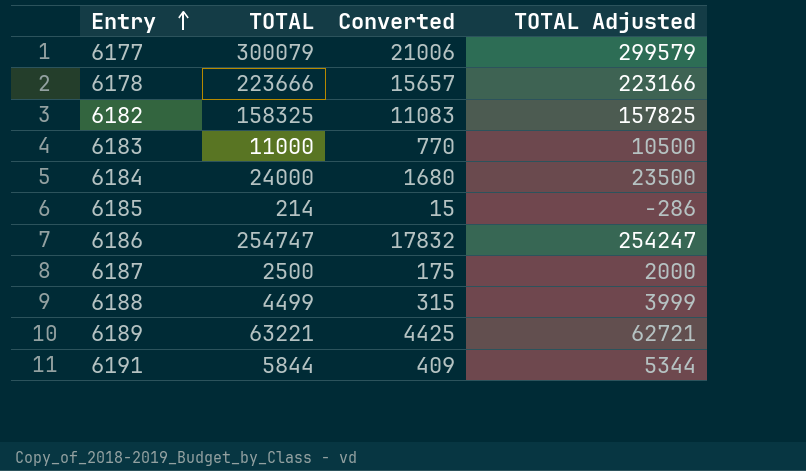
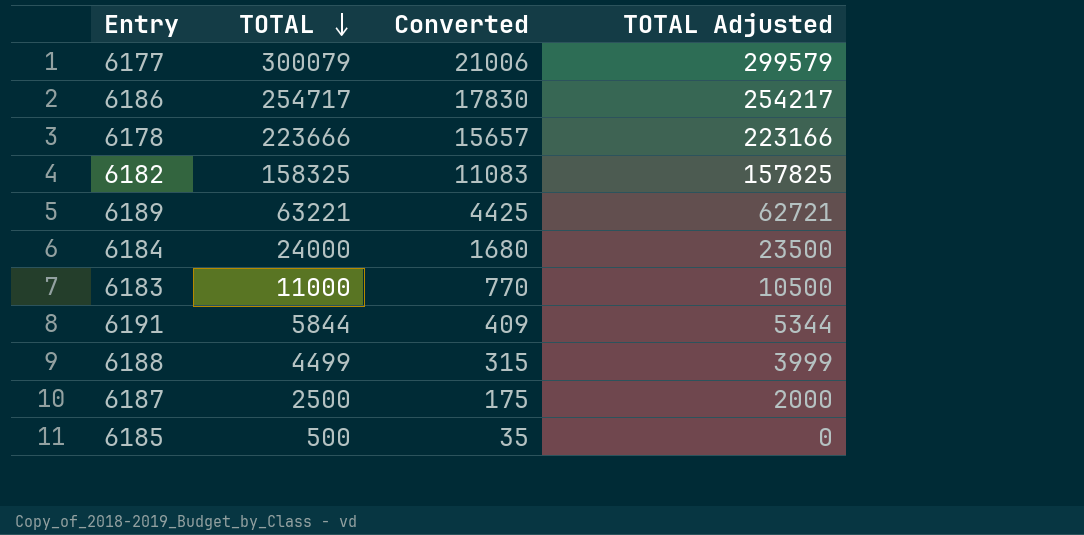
row order: Entry ascending -> TOTAL descending
6186 | TOTAL: 254747 -> 254717
6186 | Converted: 17832 -> 17830
6186 | TOTAL Adjusted: 254247 -> 254217
6185 | TOTAL: 214 -> 500
6185 | Converted: 15 -> 35
6185 | TOTAL Adjusted: -286 -> 0

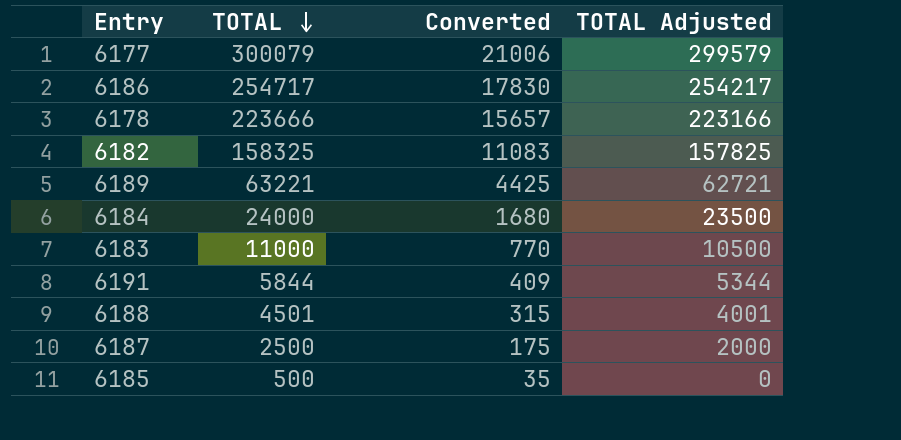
6188 | TOTAL: 4499 -> 4501
6188 | TOTAL Adjusted: 3999 -> 4001

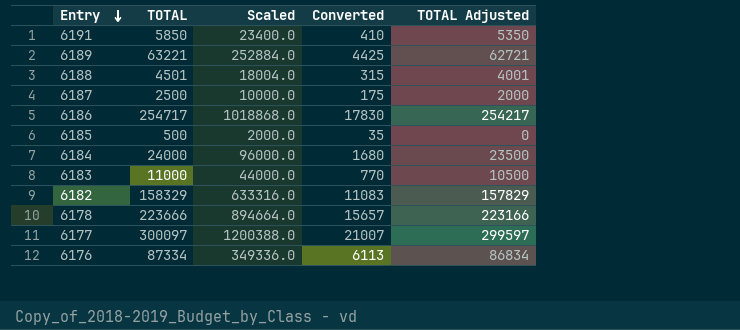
row order: TOTAL descending -> Entry descending
column Scaled | formula: none -> [TOTAL] * 4
6191 | TOTAL: 5844 -> 5850
6191 | Converted: 409 -> 410
6191 | TOTAL Adjusted: 5344 -> 5350
6182 | TOTAL: 158325 -> 158329
6182 | TOTAL Adjusted: 157825 -> 157829
6177 | TOTAL: 300079 -> 300097
6177 | Converted: 21006 -> 21007
6177 | TOTAL Adjusted: 299579 -> 299597
row 6176: none -> 87334 | 349336.0 | 6113 | 86834

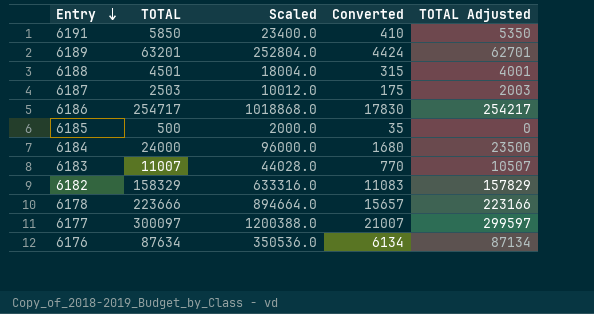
6189 | TOTAL: 63221 -> 63201
6189 | Scaled: 252884.0 -> 252804.0
6189 | Converted: 4425 -> 4424
6189 | TOTAL Adjusted: 62721 -> 62701
6187 | TOTAL: 2500 -> 2503
6187 | Scaled: 10000.0 -> 10012.0
6187 | TOTAL Adjusted: 2000 -> 2003
6183 | TOTAL: 11000 -> 11007
6183 | Scaled: 44000.0 -> 44028.0
6183 | TOTAL Adjusted: 10500 -> 10507
6176 | TOTAL: 87334 -> 87634
6176 | Scaled: 349336.0 -> 350536.0
6176 | Converted: 6113 -> 6134
6176 | TOTAL Adjusted: 86834 -> 87134

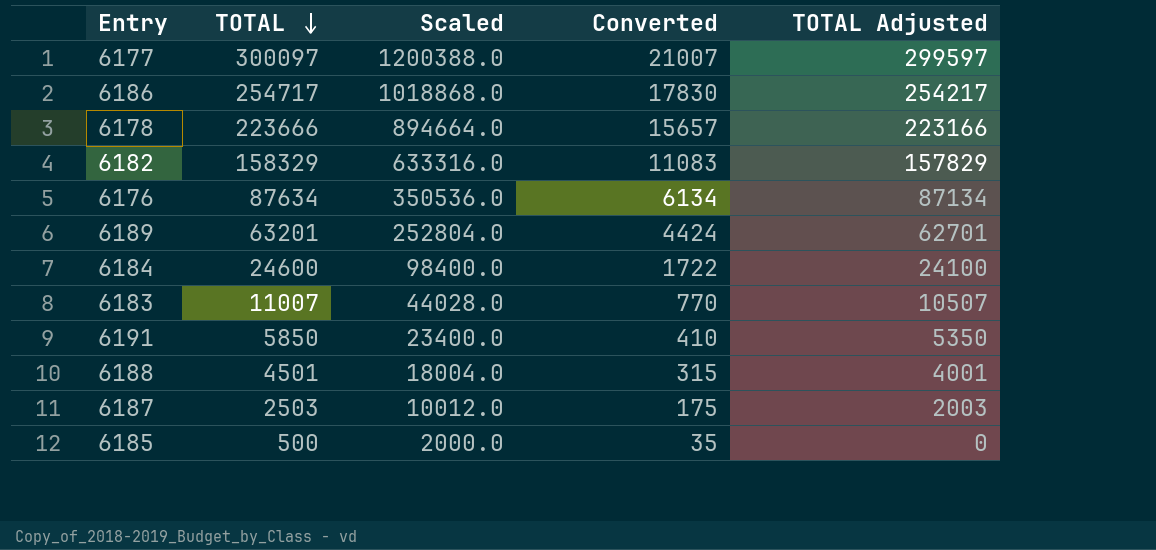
row order: Entry descending -> TOTAL descending
6184 | TOTAL: 24000 -> 24600
6184 | Scaled: 96000.0 -> 98400.0
6184 | Converted: 1680 -> 1722
6184 | TOTAL Adjusted: 23500 -> 24100

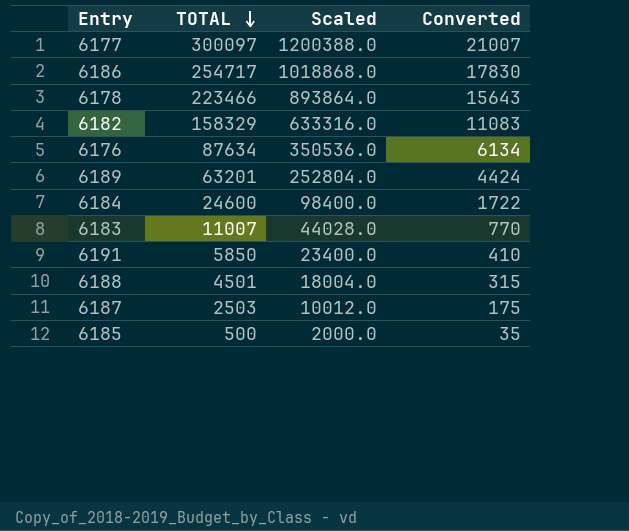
column TOTAL Adjusted | formula: [TOTAL] - 500 -> none
6178 | TOTAL: 223666 -> 223466
6178 | Scaled: 894664.0 -> 893864.0
6178 | Converted: 15657 -> 15643

